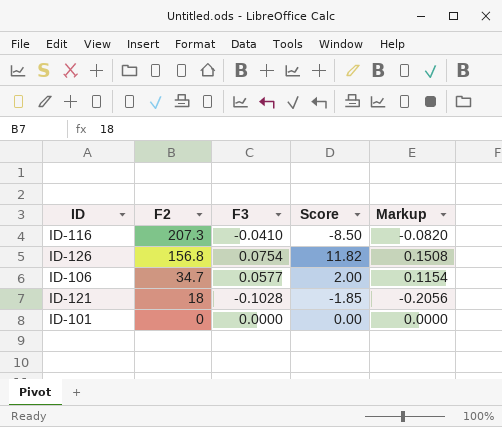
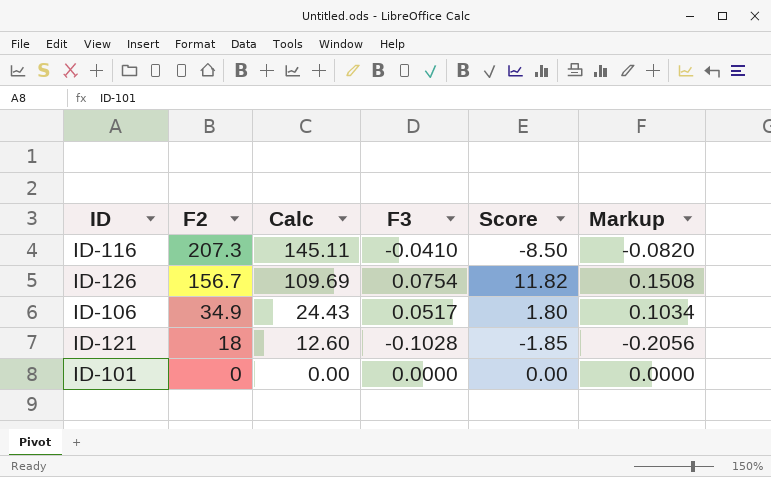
column Calc | formula: none -> [F2] * 0.7
ID-126 | F2: 156.8 -> 156.7
ID-106 | F2: 34.7 -> 34.9
ID-106 | F3: 0.0577 -> 0.0517
ID-106 | Score: 2.00 -> 1.80
ID-106 | Markup: 0.1154 -> 0.1034

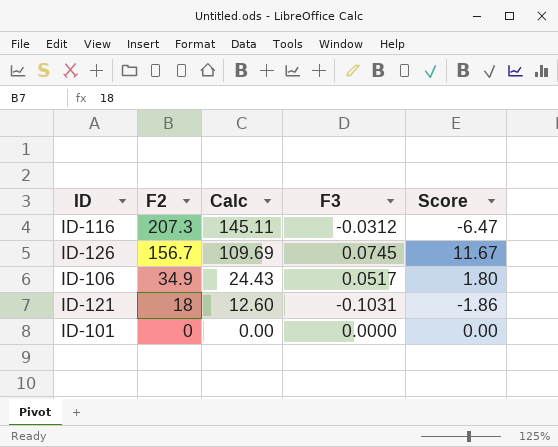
column Markup | formula: [F3] * 2 -> none
ID-116 | F3: -0.0410 -> -0.0312
ID-116 | Score: -8.50 -> -6.47
ID-126 | F3: 0.0754 -> 0.0745
ID-126 | Score: 11.82 -> 11.67
ID-121 | F3: -0.1028 -> -0.1031
ID-121 | Score: -1.85 -> -1.86

